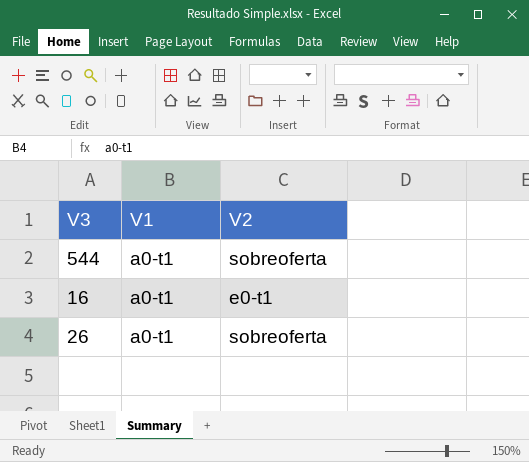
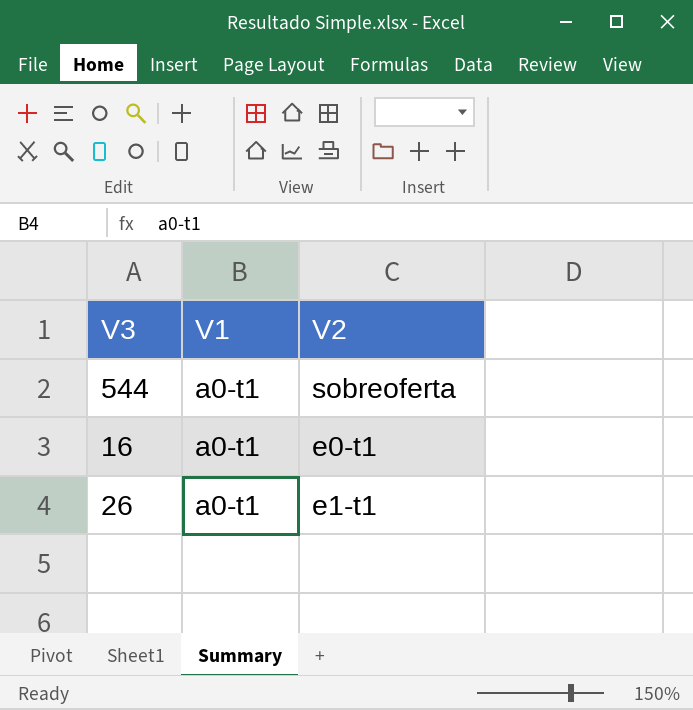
26 | V2: sobreoferta -> e1-t1

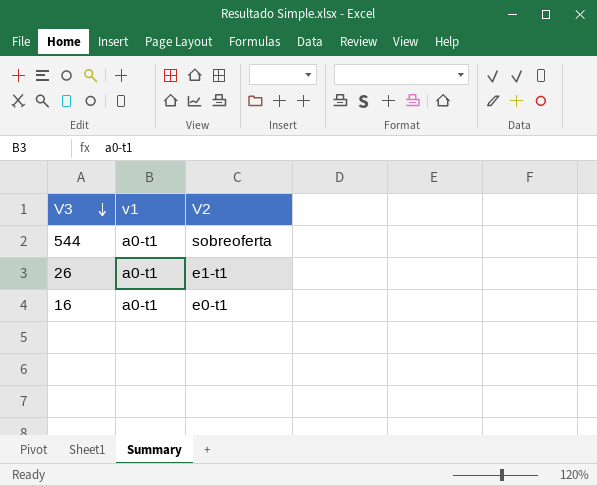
row order: none -> V3 descending
column name: V1 -> v1

